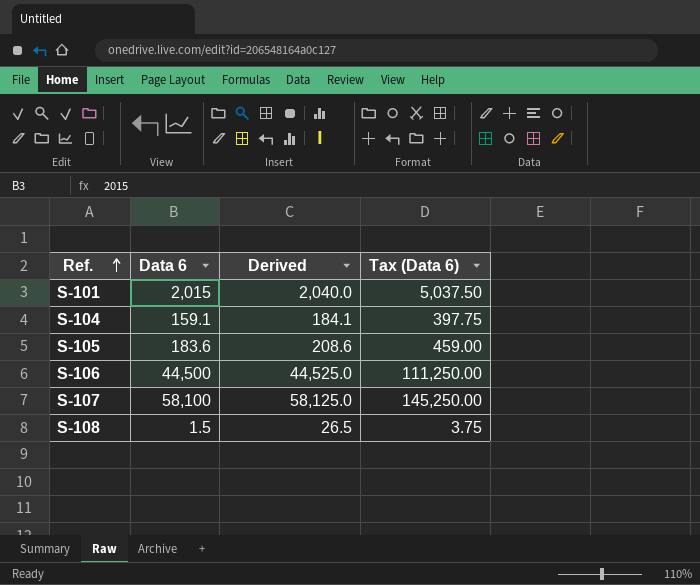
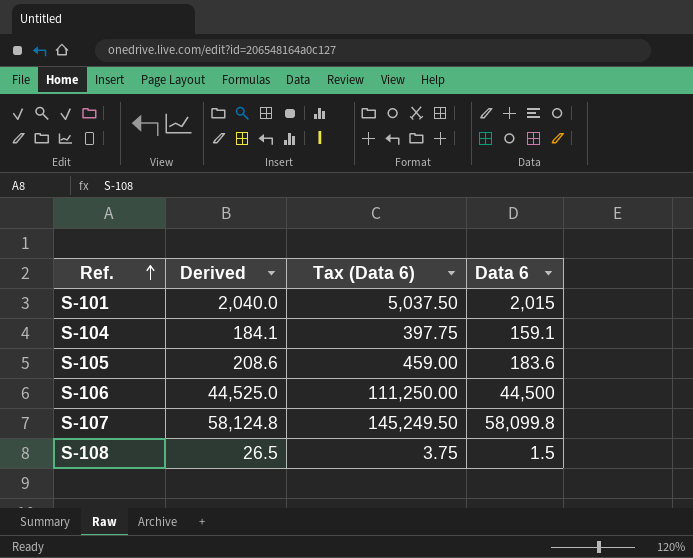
column Data 6 | position: 2 -> 4
S-107 | Derived: 58,125.0 -> 58,124.8
S-107 | Tax (Data 6): 145,250.00 -> 145,249.50
S-107 | Data 6: 58,100 -> 58,099.8

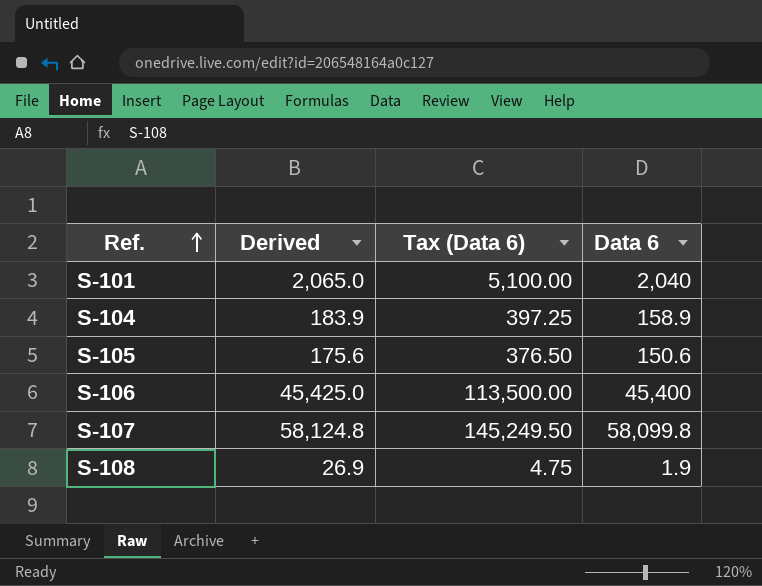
S-101 | Derived: 2,040.0 -> 2,065.0
S-101 | Tax (Data 6): 5,037.50 -> 5,100.00
S-101 | Data 6: 2,015 -> 2,040
S-104 | Derived: 184.1 -> 183.9
S-104 | Tax (Data 6): 397.75 -> 397.25
S-104 | Data 6: 159.1 -> 158.9
S-105 | Derived: 208.6 -> 175.6
S-105 | Tax (Data 6): 459.00 -> 376.50
S-105 | Data 6: 183.6 -> 150.6
S-106 | Derived: 44,525.0 -> 45,425.0
S-106 | Tax (Data 6): 111,250.00 -> 113,500.00
S-106 | Data 6: 44,500 -> 45,400
S-108 | Derived: 26.5 -> 26.9
S-108 | Tax (Data 6): 3.75 -> 4.75
S-108 | Data 6: 1.5 -> 1.9

